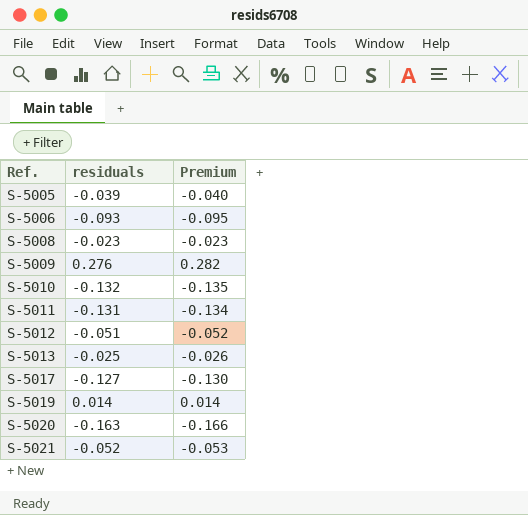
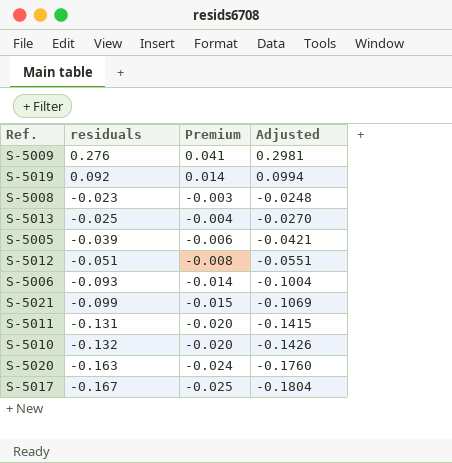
row order: Ref. ascending -> residuals descending
column Premium | formula: [residuals] * 1.02 -> [residuals] * 0.15
column Adjusted | formula: none -> [residuals] * 1.08
S-5019 | residuals: 0.014 -> 0.092
S-5021 | residuals: -0.052 -> -0.099
S-5017 | residuals: -0.127 -> -0.167

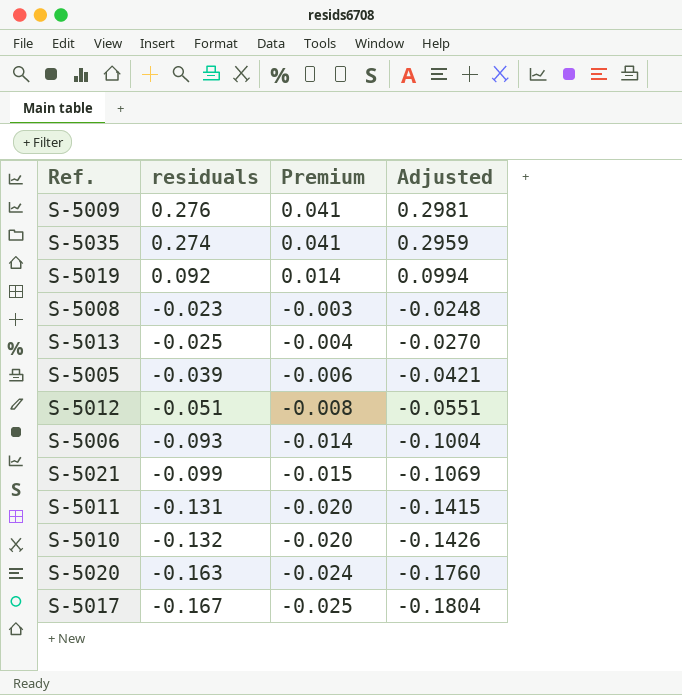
row S-5035: none -> 0.274 | 0.041 | 0.2959

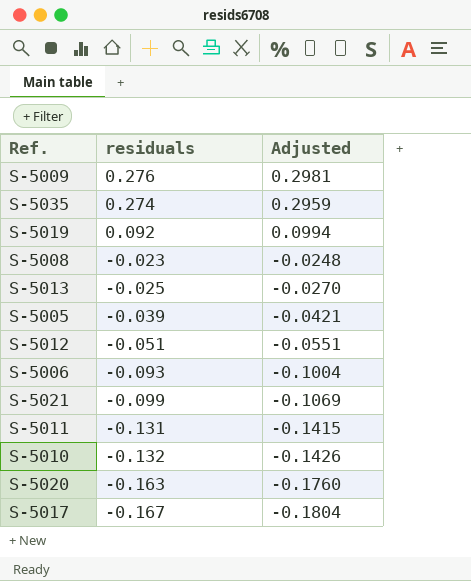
column Premium | formula: [residuals] * 0.15 -> none

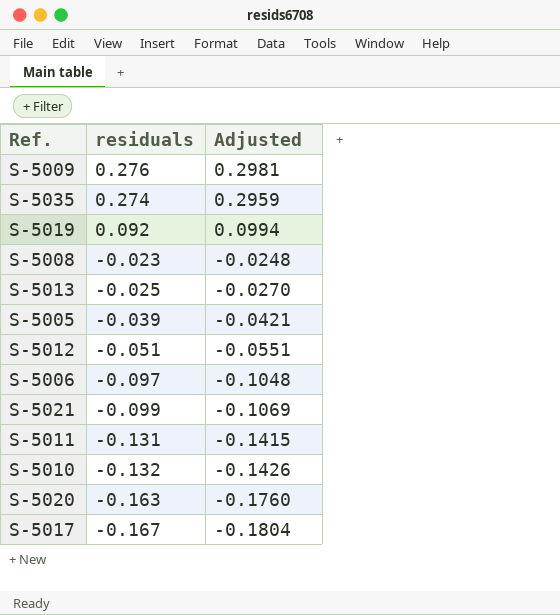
S-5006 | residuals: -0.093 -> -0.097
S-5006 | Adjusted: -0.1004 -> -0.1048

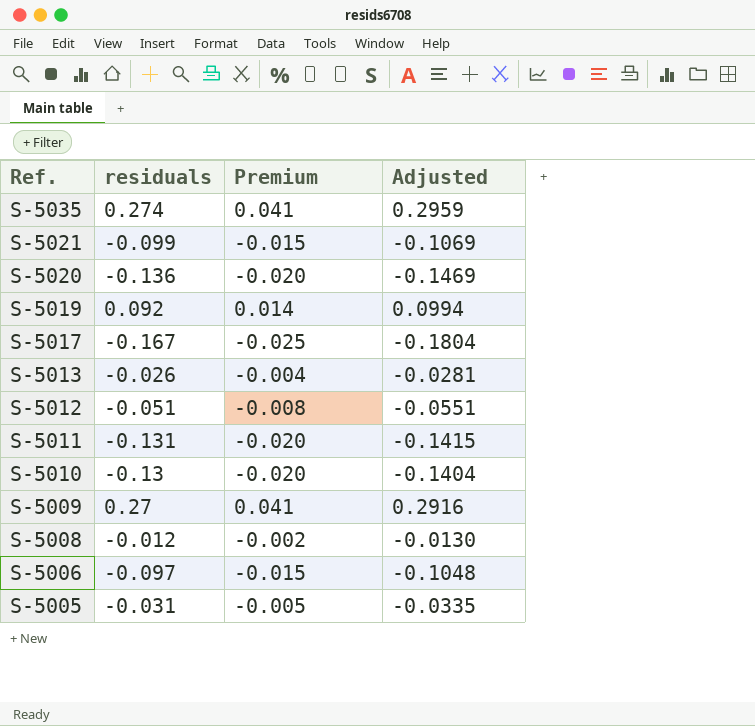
row order: residuals descending -> Ref. descending
column Premium | formula: none -> [residuals] * 0.15
S-5020 | residuals: -0.163 -> -0.136
S-5020 | Adjusted: -0.1760 -> -0.1469
S-5013 | residuals: -0.025 -> -0.026
S-5013 | Adjusted: -0.0270 -> -0.0281
S-5010 | residuals: -0.132 -> -0.13
S-5010 | Adjusted: -0.1426 -> -0.1404
S-5009 | residuals: 0.276 -> 0.27
S-5009 | Adjusted: 0.2981 -> 0.2916
S-5008 | residuals: -0.023 -> -0.012
S-5008 | Adjusted: -0.0248 -> -0.0130
S-5005 | residuals: -0.039 -> -0.031
S-5005 | Adjusted: -0.0421 -> -0.0335

